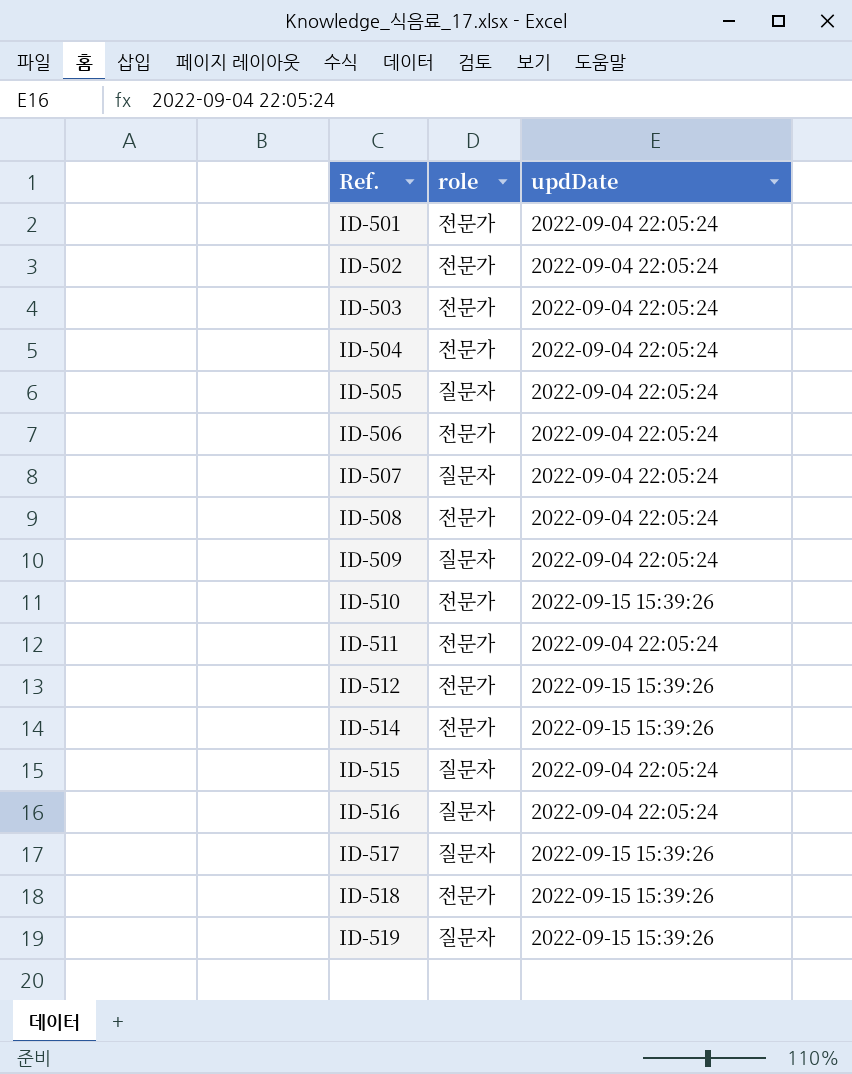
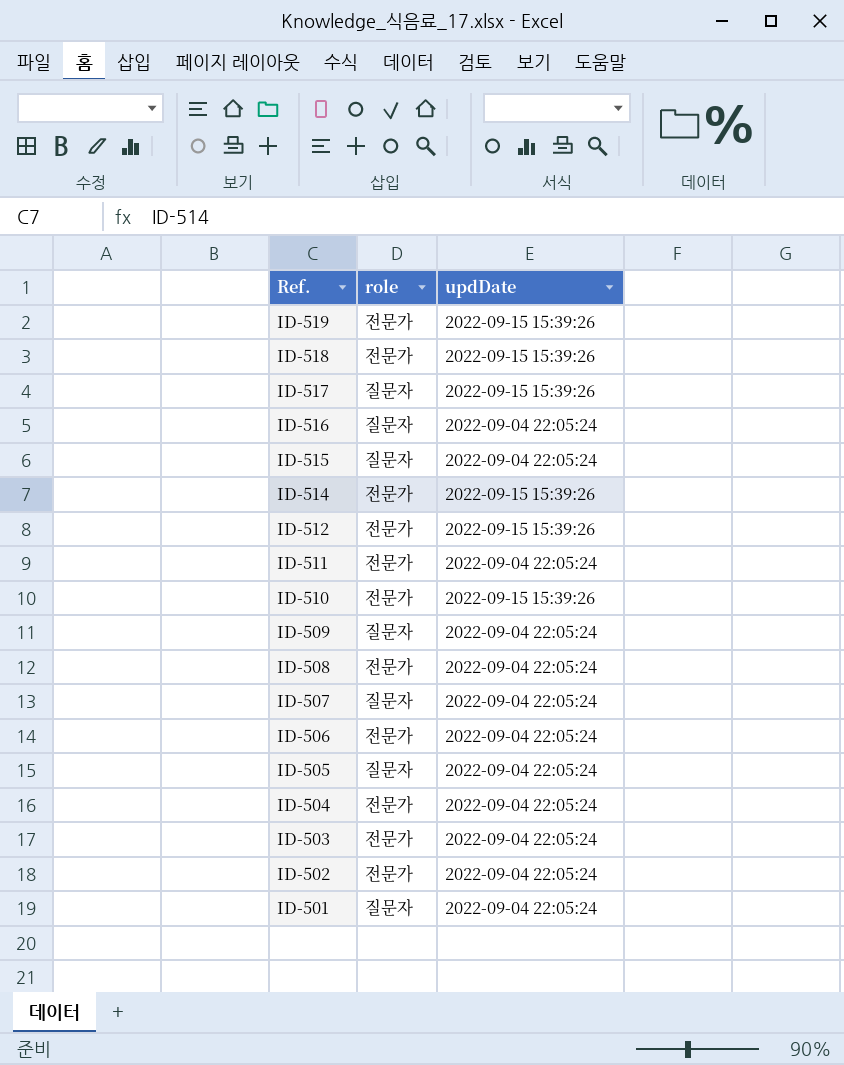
row order: Ref. ascending -> Ref. descending
ID-519 | role: 질문자 -> 전문가
ID-501 | role: 전문가 -> 질문자

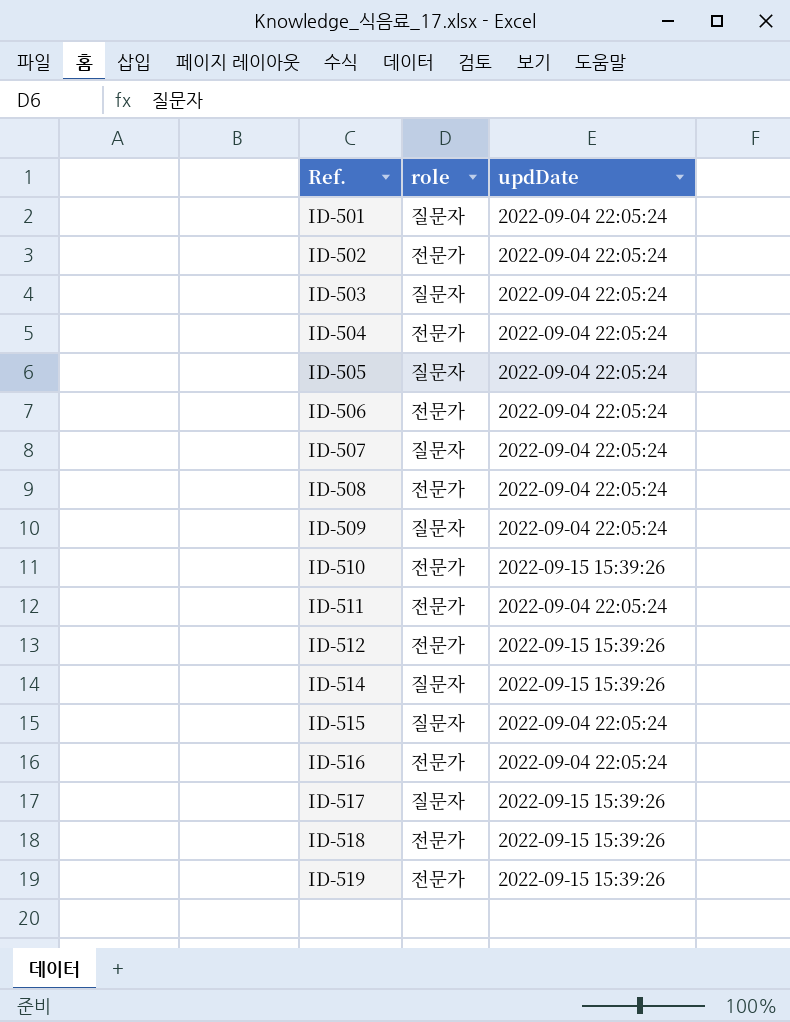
row order: Ref. descending -> Ref. ascending
ID-503 | role: 전문가 -> 질문자
ID-514 | role: 전문가 -> 질문자
ID-516 | role: 질문자 -> 전문가

